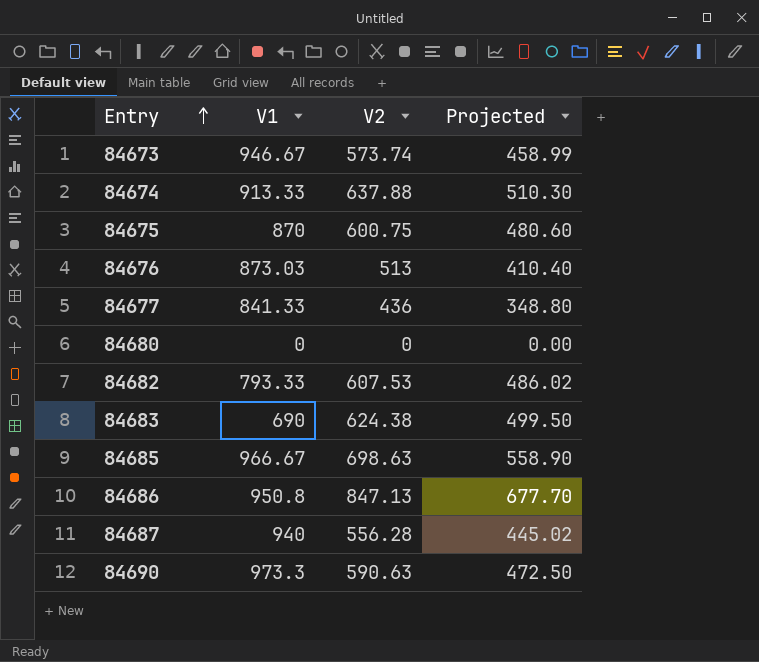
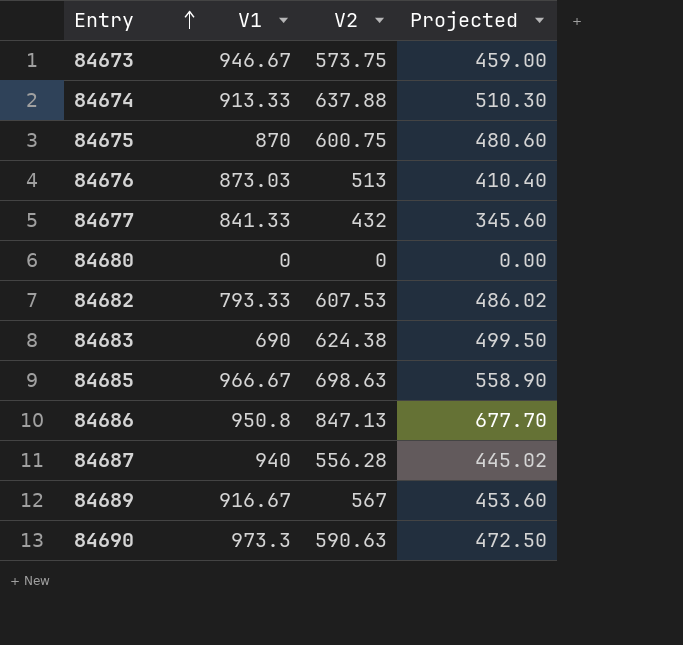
84673 | V2: 573.74 -> 573.75
84673 | Projected: 458.99 -> 459.00
84677 | V2: 436 -> 432
84677 | Projected: 348.80 -> 345.60
row 84689: none -> 916.67 | 567 | 453.60

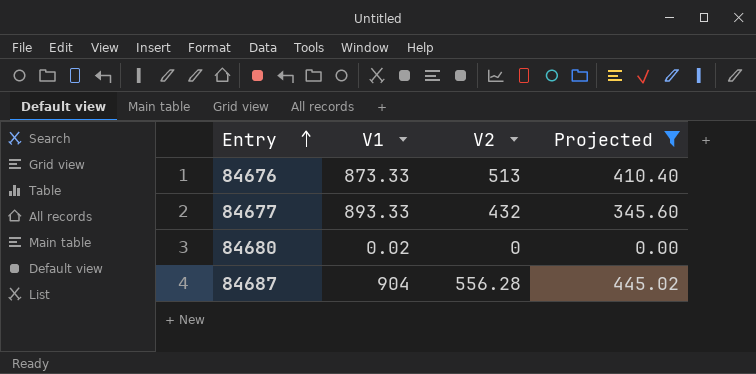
filter: none -> Projected <= 445.02
84676 | V1: 873.03 -> 873.33
84677 | V1: 841.33 -> 893.33
84680 | V1: 0 -> 0.02
84687 | V1: 940 -> 904

